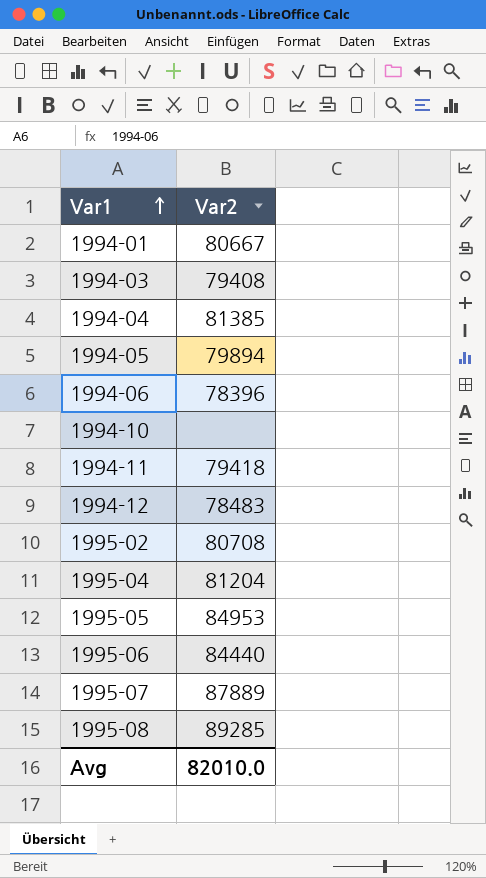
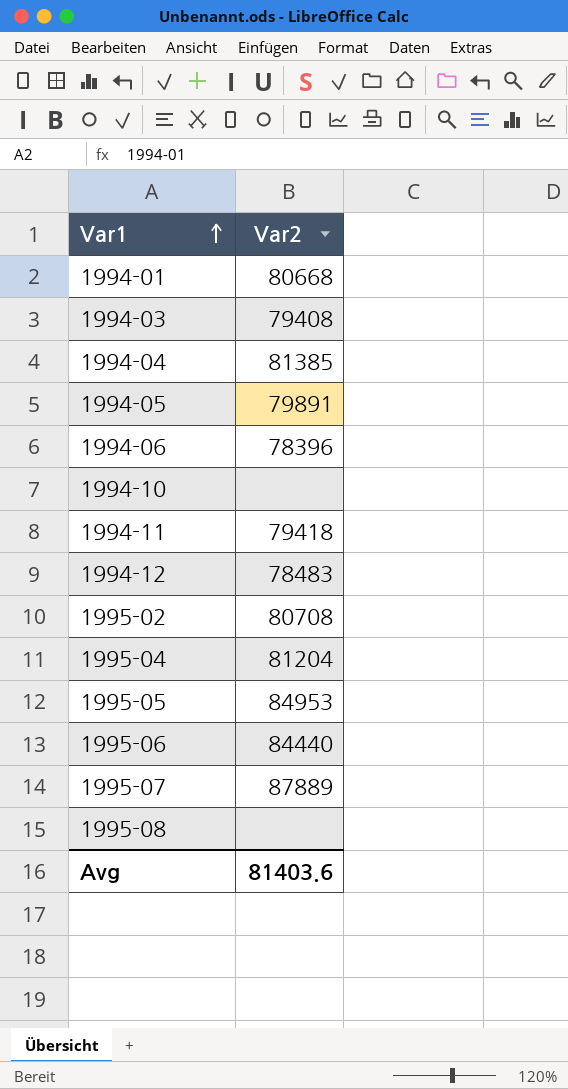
1994-01 | Var2: 80667 -> 80668
1994-05 | Var2: 79894 -> 79891
1995-08 | Var2: 89285 -> none
Avg | Var2: 82010.0 -> 81403.6

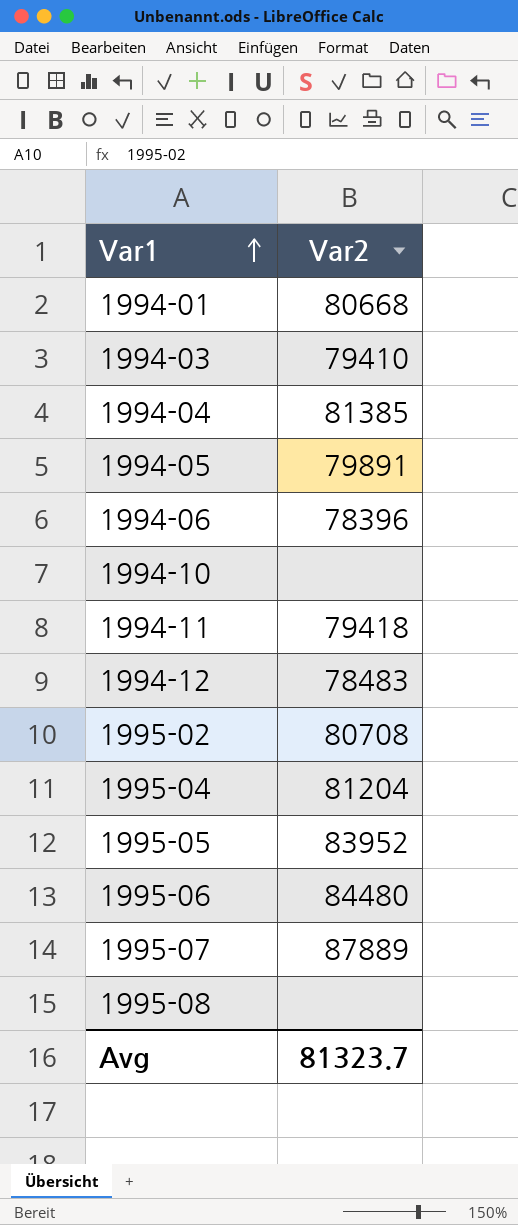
1994-03 | Var2: 79408 -> 79410
1995-05 | Var2: 84953 -> 83952
1995-06 | Var2: 84440 -> 84480
Avg | Var2: 81403.6 -> 81323.7

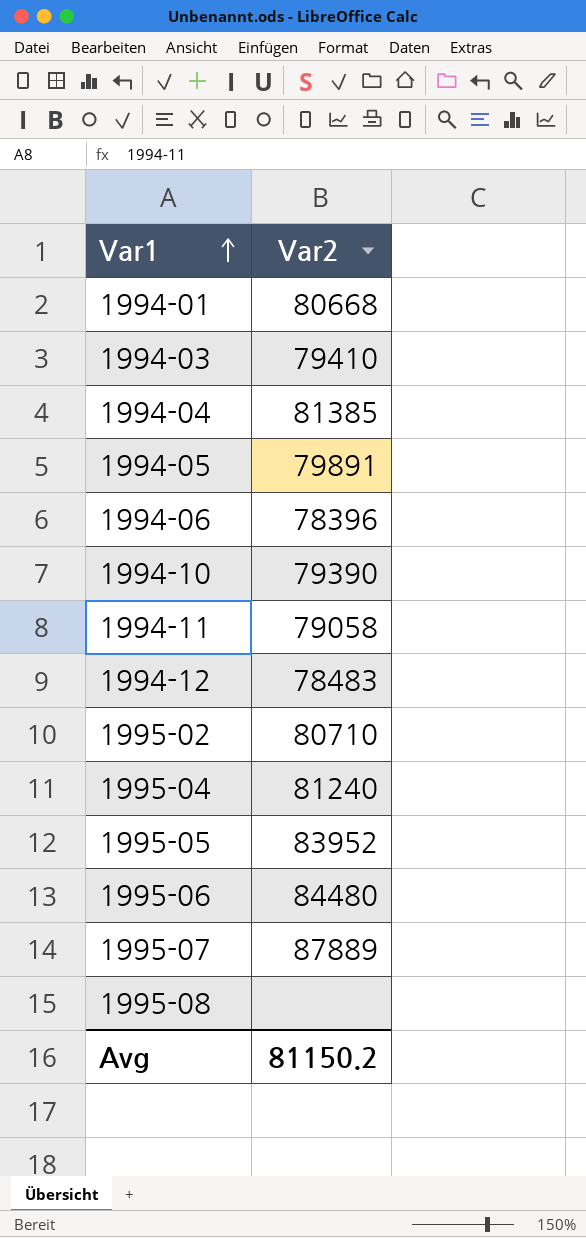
1994-10 | Var2: none -> 79390
1994-11 | Var2: 79418 -> 79058
1995-02 | Var2: 80708 -> 80710
1995-04 | Var2: 81204 -> 81240
Avg | Var2: 81323.7 -> 81150.2

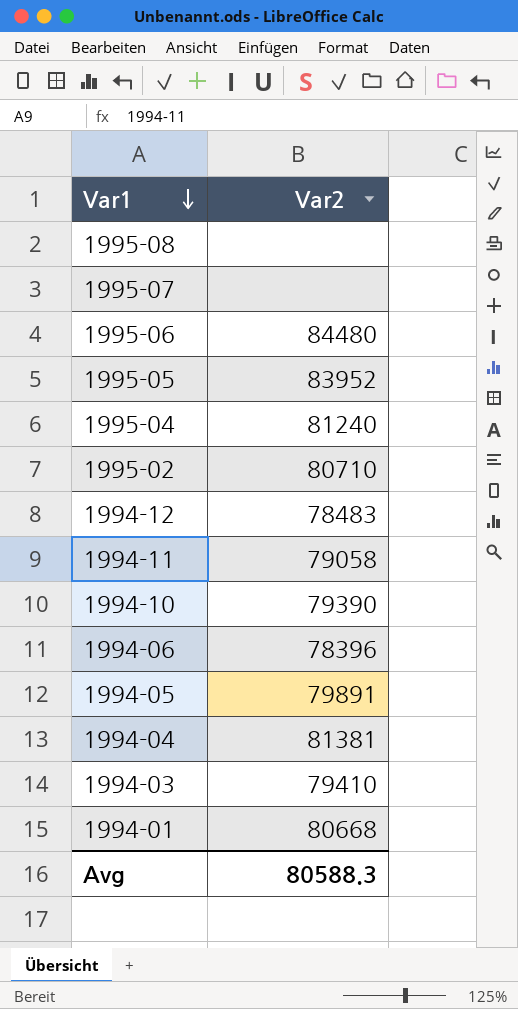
row order: Var1 ascending -> Var1 descending
1995-07 | Var2: 87889 -> none
1994-04 | Var2: 81385 -> 81381
Avg | Var2: 81150.2 -> 80588.3

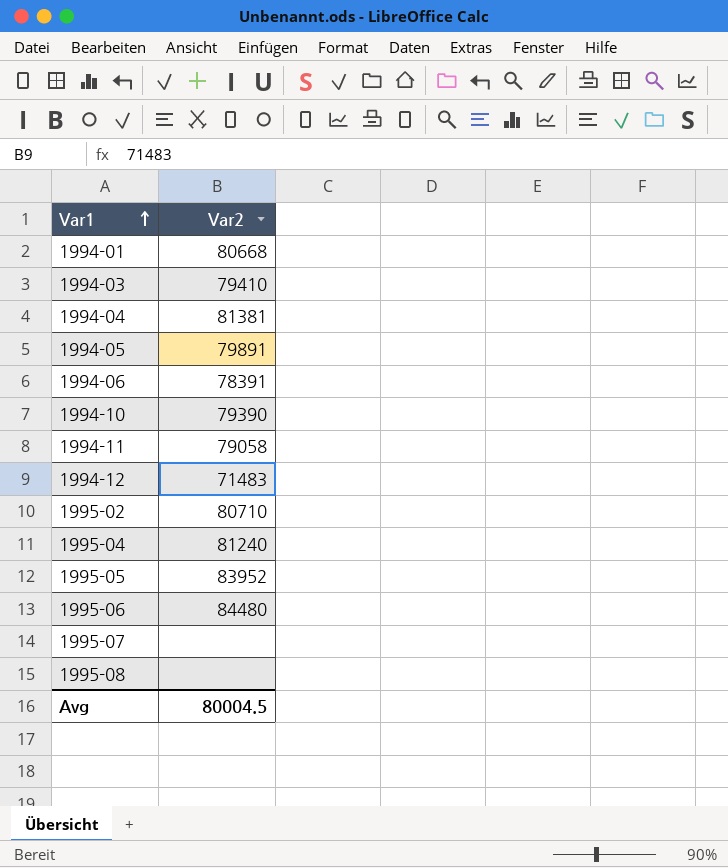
row order: Var1 descending -> Var1 ascending
1994-06 | Var2: 78396 -> 78391
1994-12 | Var2: 78483 -> 71483
Avg | Var2: 80588.3 -> 80004.5

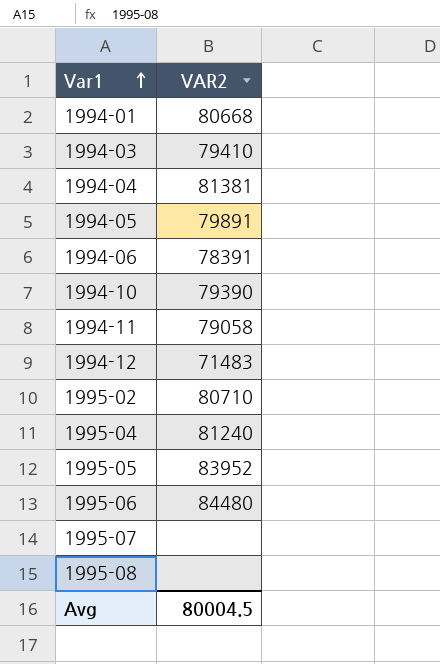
column name: Var2 -> VAR2

